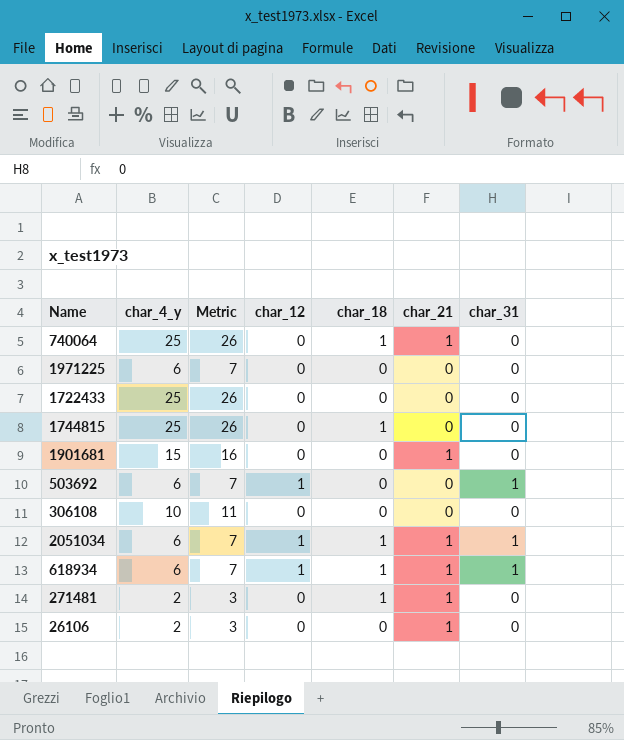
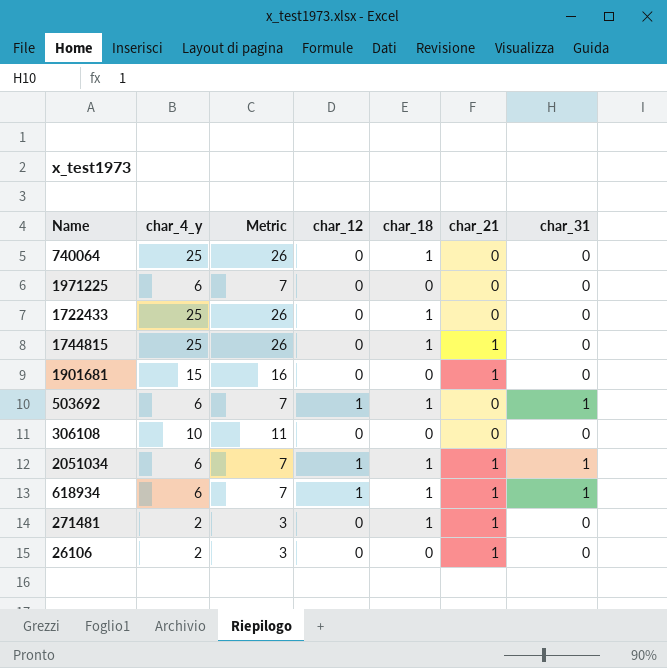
740064 | char_21: 1 -> 0
1722433 | char_18: 0 -> 1
1744815 | char_21: 0 -> 1
503692 | char_18: 0 -> 1

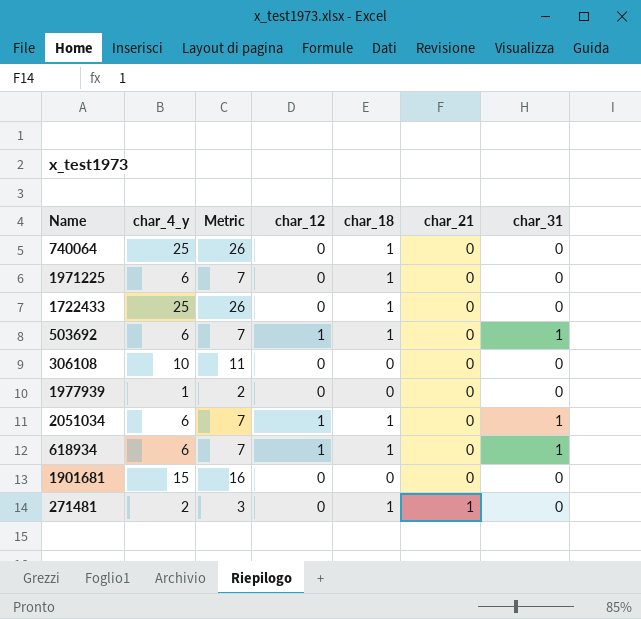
row order: none -> char_21 ascending
row 1744815: 25 | 26 | 0 | 1 | 1 | 0 -> none
row 26106: 2 | 3 | 0 | 0 | 1 | 0 -> none
1971225 | char_18: 0 -> 1
row 1977939: none -> 1 | 2 | 0 | 0 | 0 | 0
2051034 | char_21: 1 -> 0
618934 | char_21: 1 -> 0
1901681 | char_21: 1 -> 0

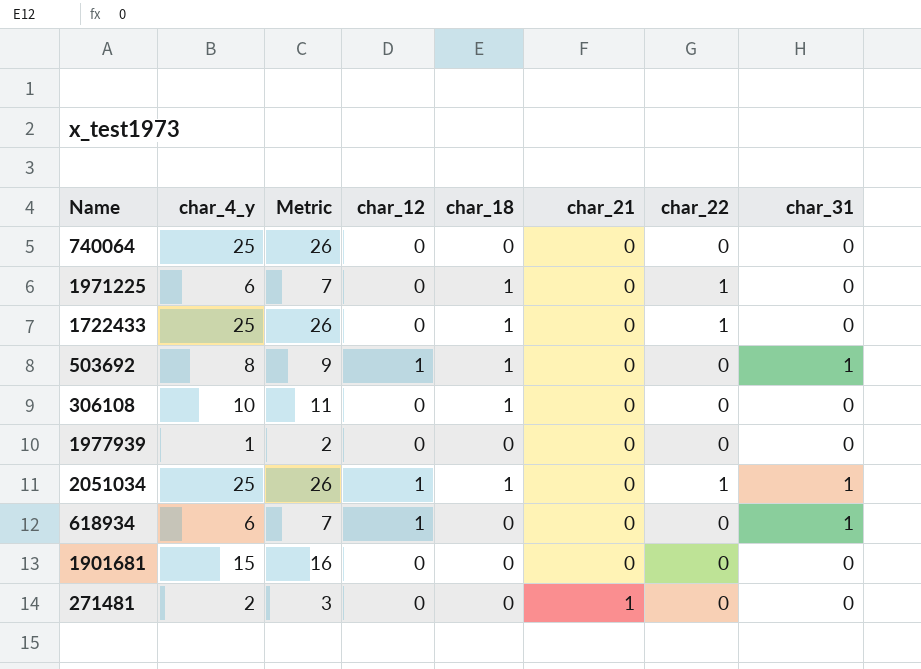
column char_22 | position: none -> 7
740064 | char_18: 1 -> 0
503692 | char_4_y: 6 -> 8
503692 | Metric: 7 -> 9
306108 | char_18: 0 -> 1
2051034 | char_4_y: 6 -> 25
2051034 | Metric: 7 -> 26
618934 | char_18: 1 -> 0
271481 | char_18: 1 -> 0

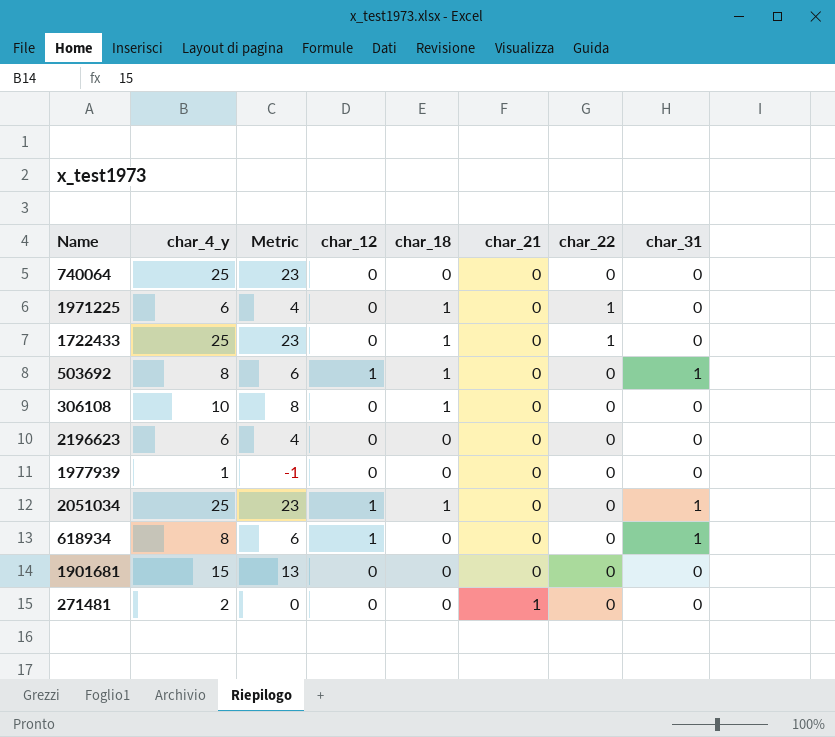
column Metric | formula: [char_4_y] + 1 -> [char_4_y] - 2
row 2196623: none -> 6 | 4 | 0 | 0 | 0 | 0 | 0
2051034 | char_22: 1 -> 0
618934 | char_4_y: 6 -> 8

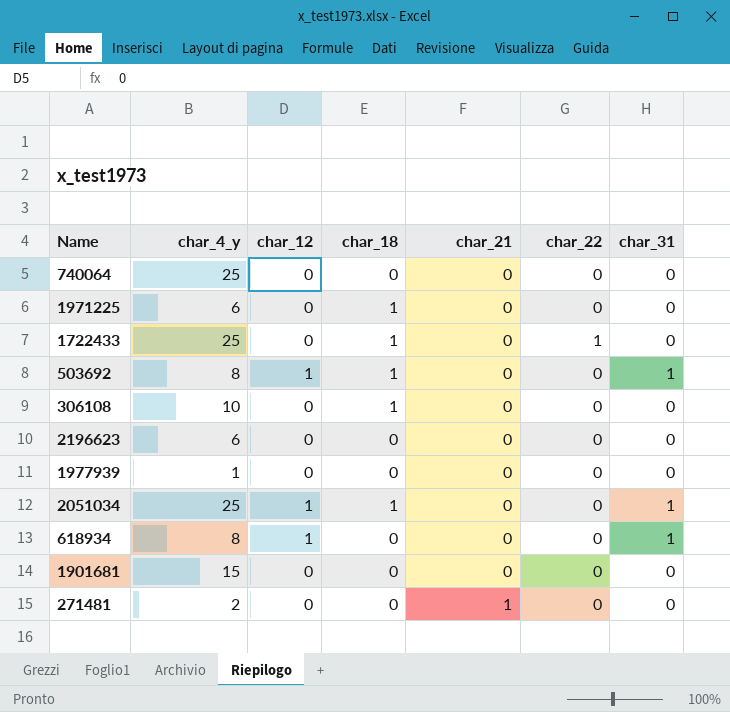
column Metric | formula: [char_4_y] - 2 -> none
1971225 | char_22: 1 -> 0

